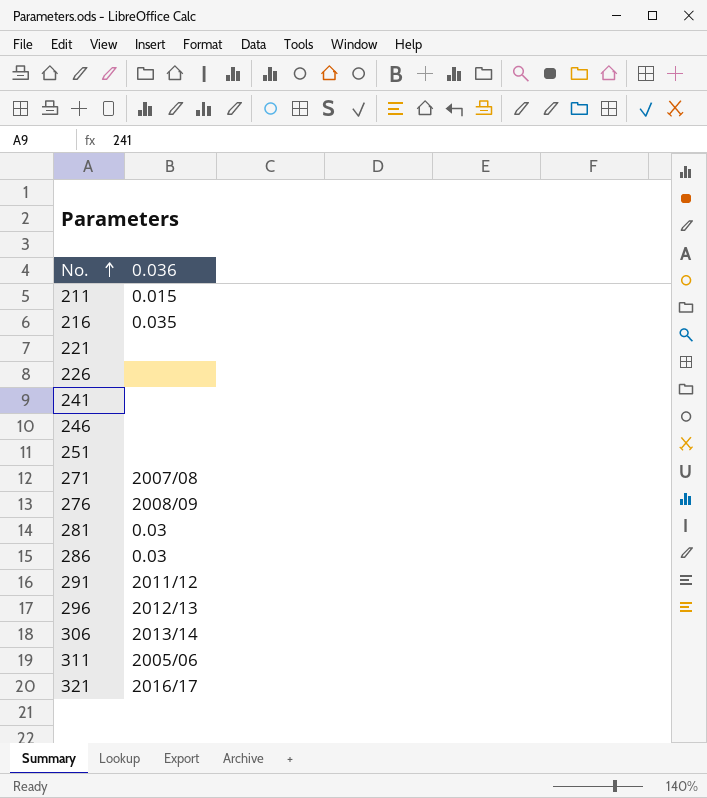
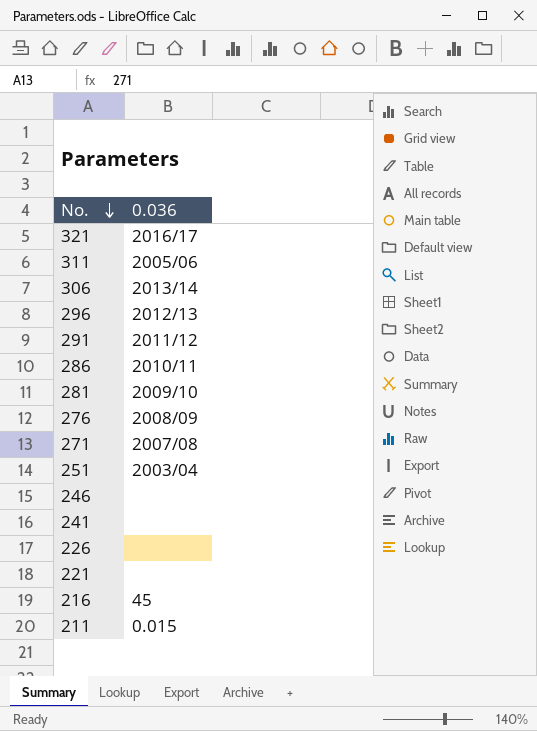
row order: No. ascending -> No. descending
286 | 0.036: 0.03 -> 2010/11
281 | 0.036: 0.03 -> 2009/10
251 | 0.036: none -> 2003/04
216 | 0.036: 0.035 -> 45

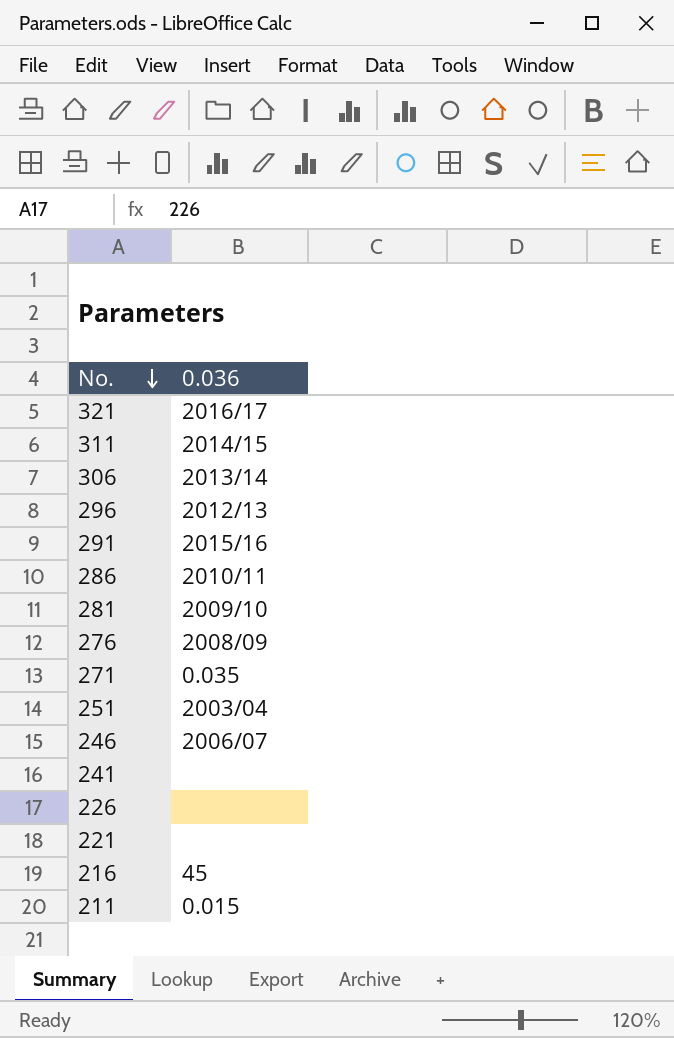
311 | 0.036: 2005/06 -> 2014/15
291 | 0.036: 2011/12 -> 2015/16
271 | 0.036: 2007/08 -> 0.035
246 | 0.036: none -> 2006/07

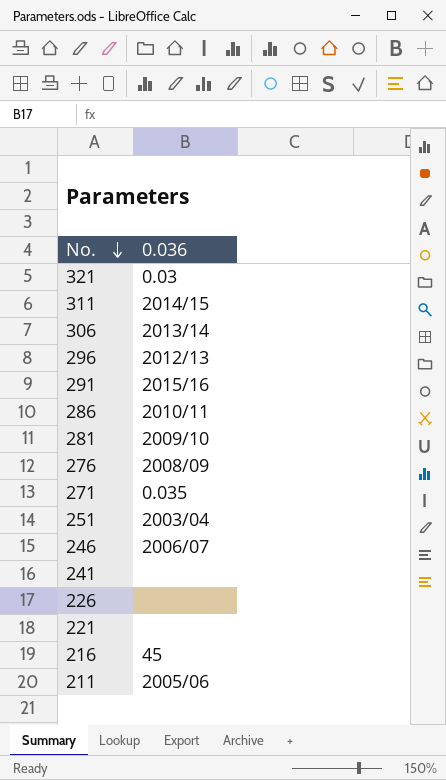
321 | 0.036: 2016/17 -> 0.03
211 | 0.036: 0.015 -> 2005/06

